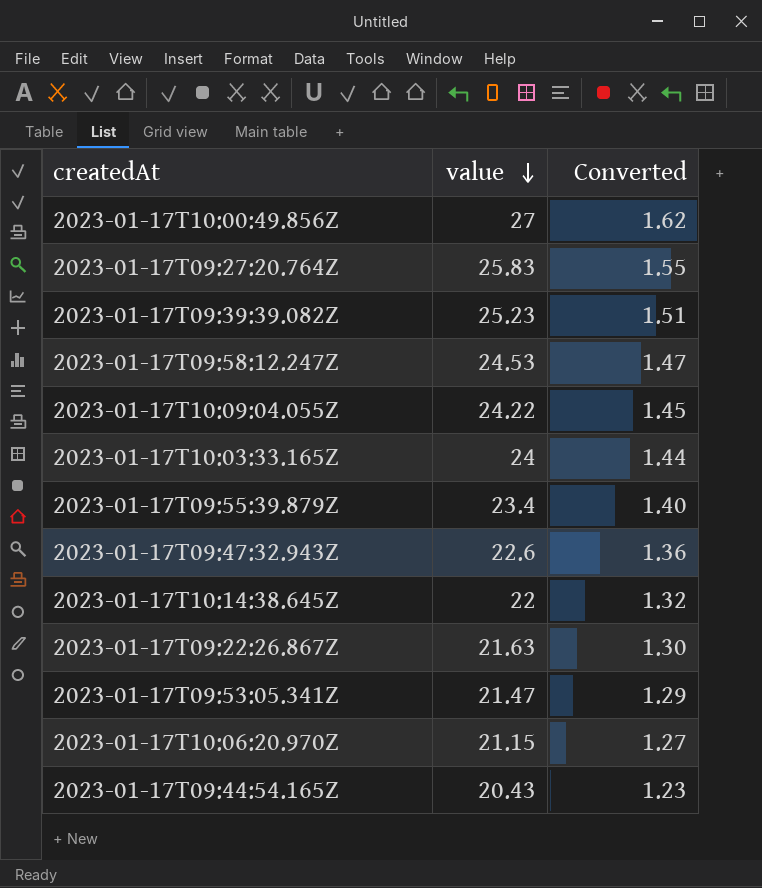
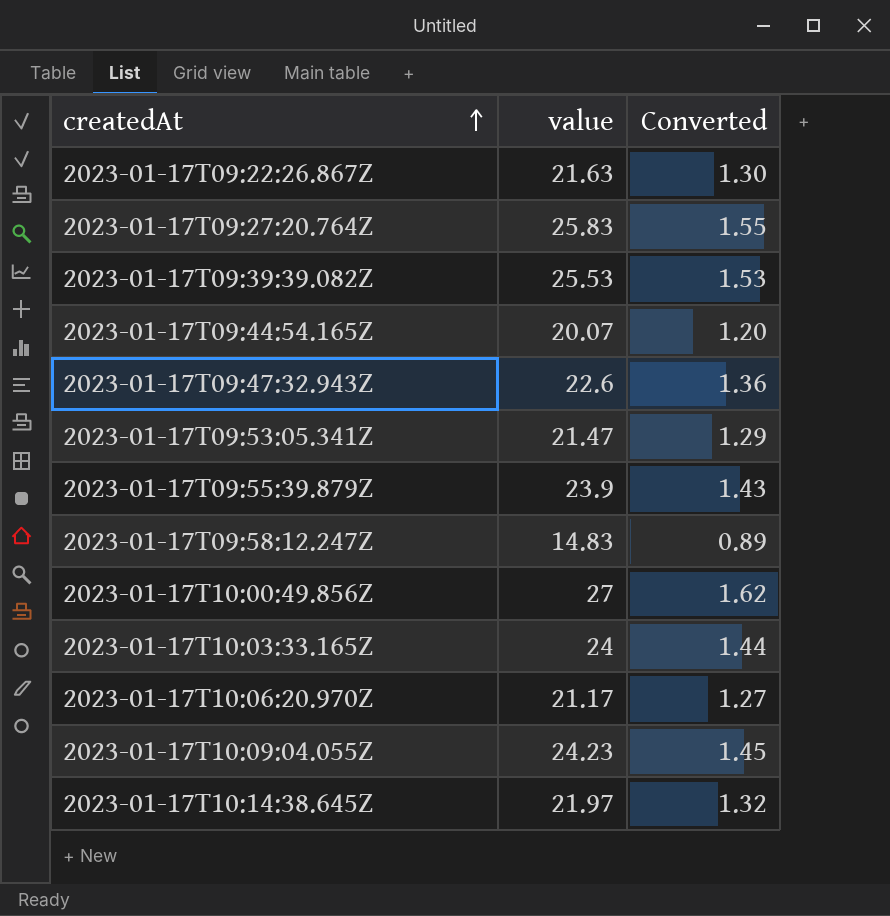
row order: value descending -> createdAt ascending
2023-01-17T09:39:39.082Z | value: 25.23 -> 25.53
2023-01-17T09:39:39.082Z | Converted: 1.51 -> 1.53
2023-01-17T09:44:54.165Z | value: 20.43 -> 20.07
2023-01-17T09:44:54.165Z | Converted: 1.23 -> 1.20
2023-01-17T09:55:39.879Z | value: 23.4 -> 23.9
2023-01-17T09:55:39.879Z | Converted: 1.40 -> 1.43
2023-01-17T09:58:12.247Z | value: 24.53 -> 14.83
2023-01-17T09:58:12.247Z | Converted: 1.47 -> 0.89
2023-01-17T10:06:20.970Z | value: 21.15 -> 21.17
2023-01-17T10:09:04.055Z | value: 24.22 -> 24.23
2023-01-17T10:14:38.645Z | value: 22 -> 21.97

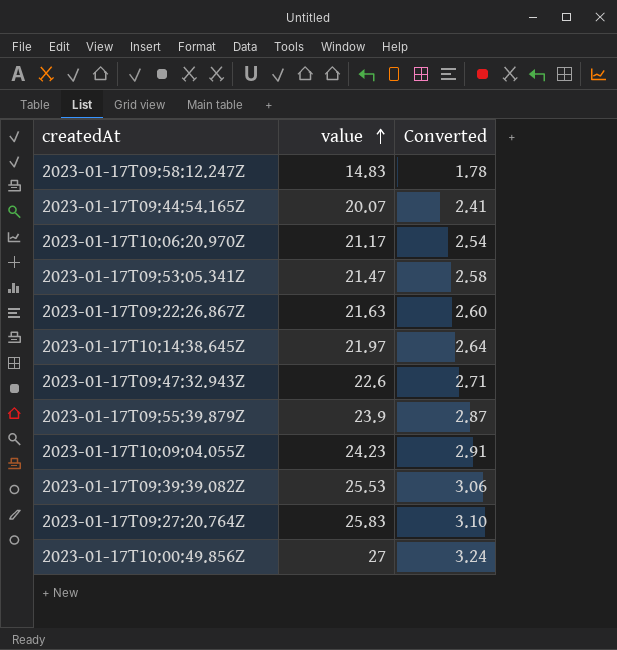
row order: createdAt ascending -> value ascending
column Converted | formula: [value] * 0.06 -> [value] * 0.12
row 2023-01-17T10:03:33.165Z: 24 | 1.44 -> none

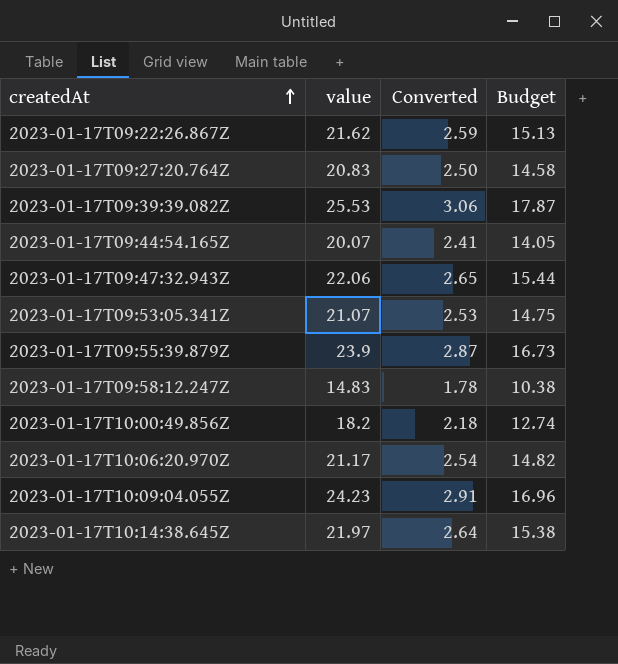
row order: value ascending -> createdAt ascending
column Budget | formula: none -> [value] * 0.7
2023-01-17T09:22:26.867Z | value: 21.63 -> 21.62
2023-01-17T09:22:26.867Z | Converted: 2.60 -> 2.59
2023-01-17T09:27:20.764Z | value: 25.83 -> 20.83
2023-01-17T09:27:20.764Z | Converted: 3.10 -> 2.50
2023-01-17T09:47:32.943Z | value: 22.6 -> 22.06
2023-01-17T09:47:32.943Z | Converted: 2.71 -> 2.65
2023-01-17T09:53:05.341Z | value: 21.47 -> 21.07
2023-01-17T09:53:05.341Z | Converted: 2.58 -> 2.53
2023-01-17T10:00:49.856Z | value: 27 -> 18.2
2023-01-17T10:00:49.856Z | Converted: 3.24 -> 2.18

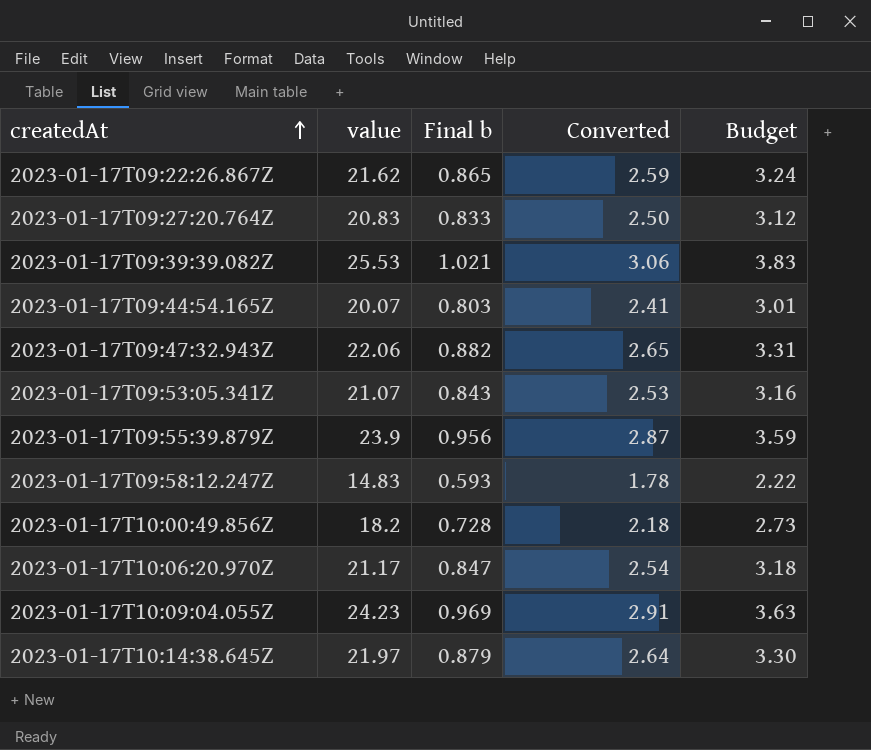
column Final b | formula: none -> [value] * 0.04
column Budget | formula: [value] * 0.7 -> [value] * 0.15

